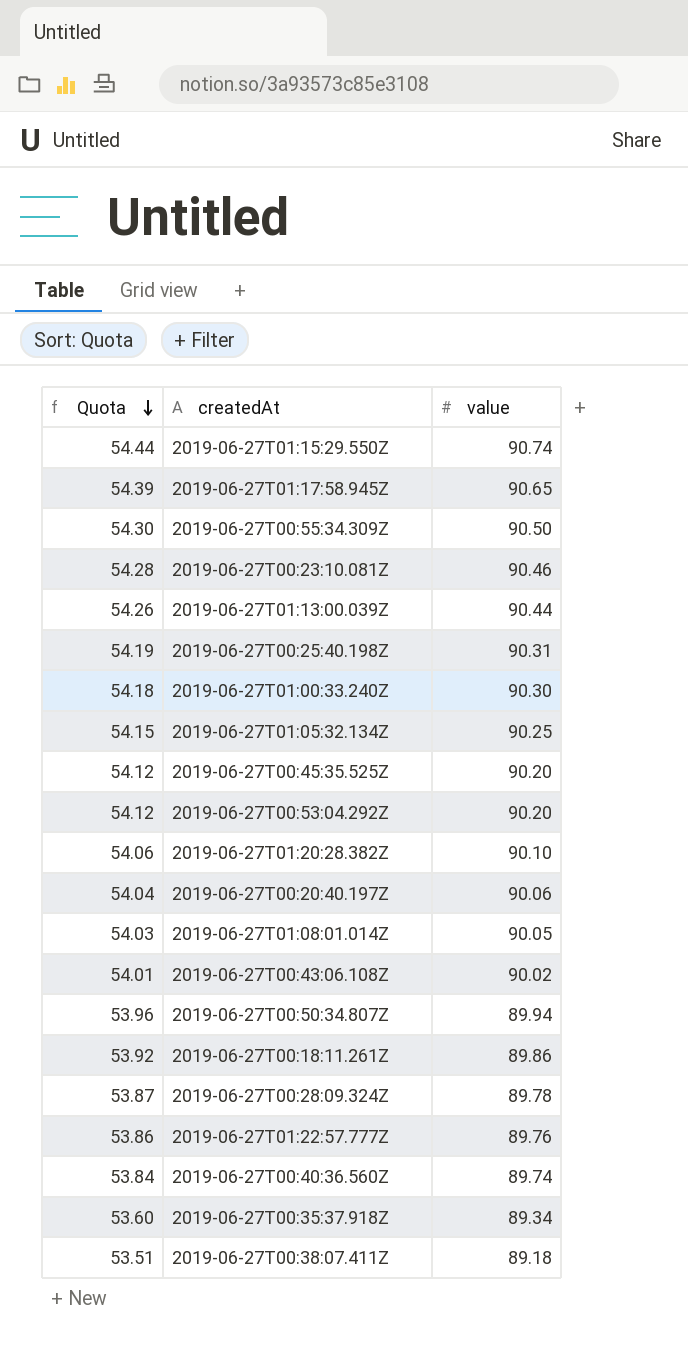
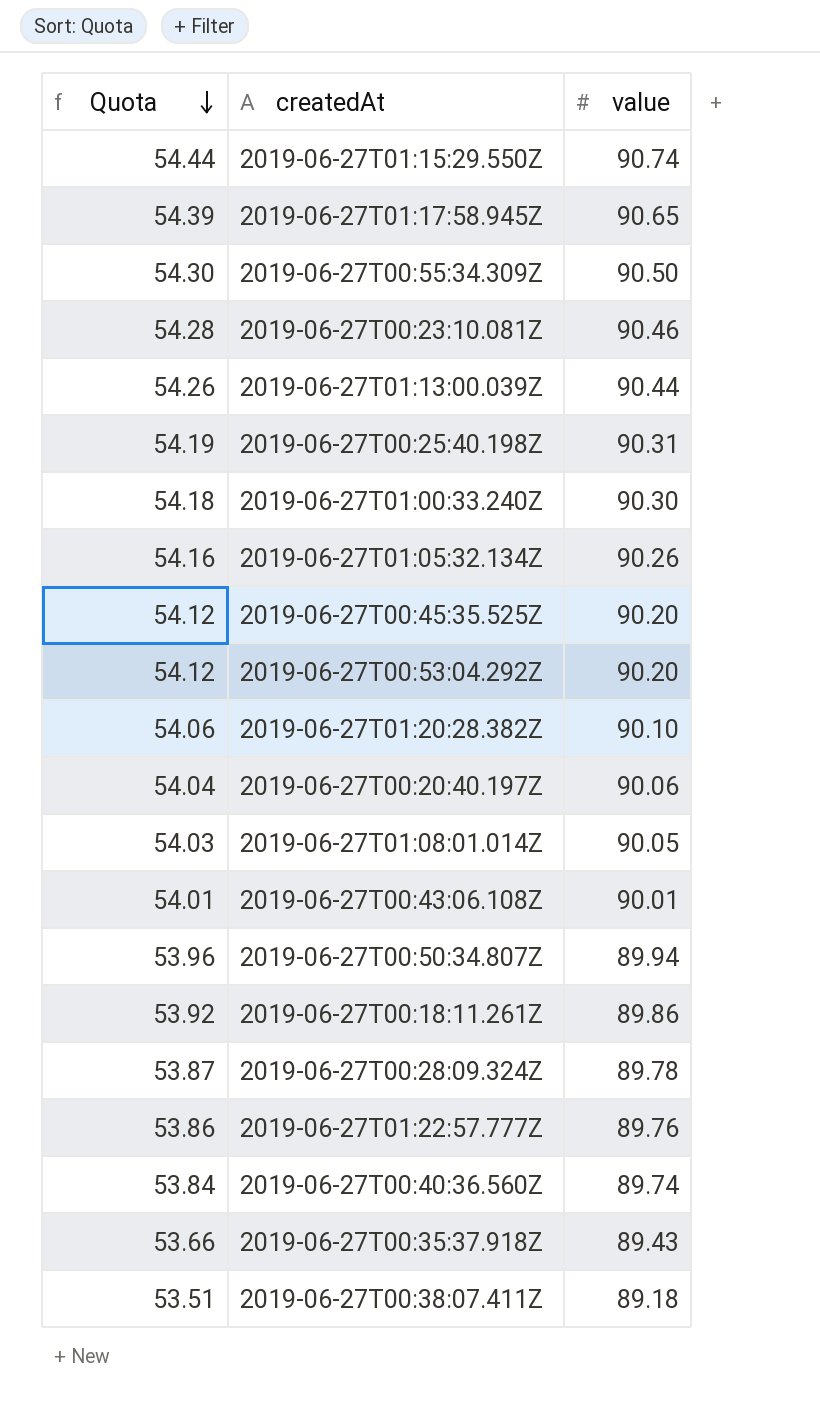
2019-06-27T01:05:32.134Z | Quota: 54.15 -> 54.16
2019-06-27T01:05:32.134Z | value: 90.25 -> 90.26
2019-06-27T00:43:06.108Z | value: 90.02 -> 90.01
2019-06-27T00:35:37.918Z | Quota: 53.60 -> 53.66
2019-06-27T00:35:37.918Z | value: 89.34 -> 89.43

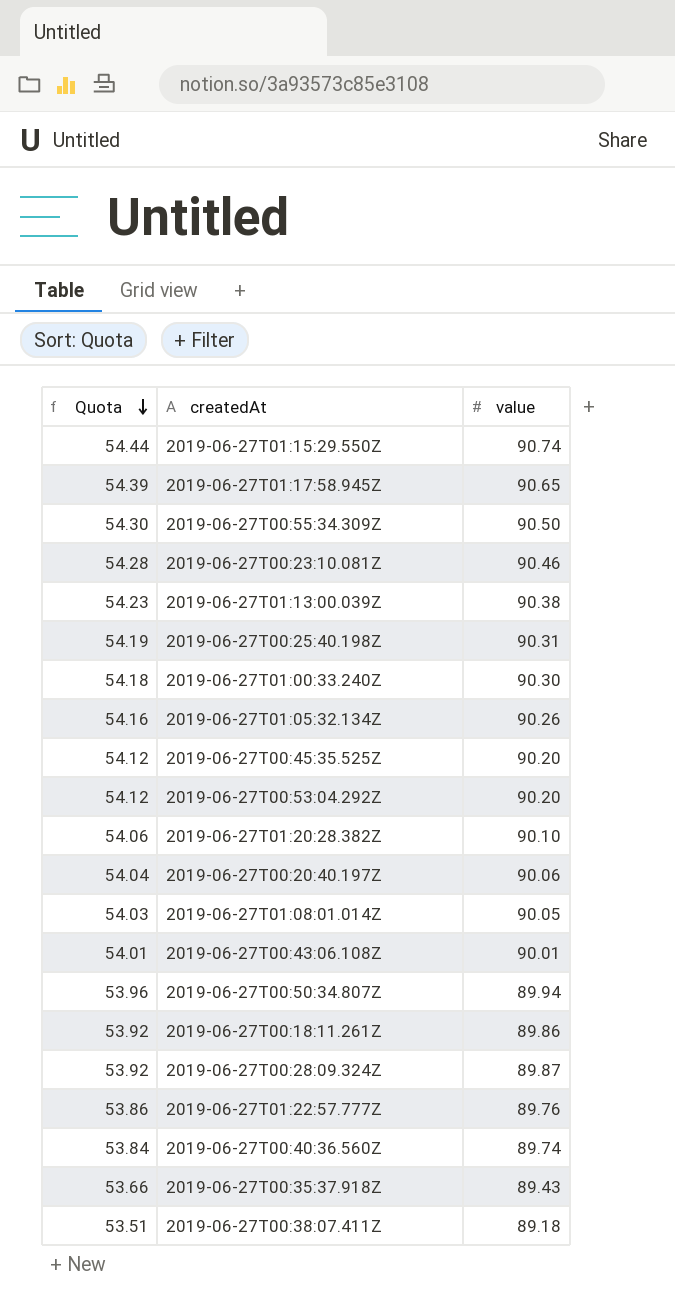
2019-06-27T01:13:00.039Z | Quota: 54.26 -> 54.23
2019-06-27T01:13:00.039Z | value: 90.44 -> 90.38
2019-06-27T00:28:09.324Z | Quota: 53.87 -> 53.92
2019-06-27T00:28:09.324Z | value: 89.78 -> 89.87

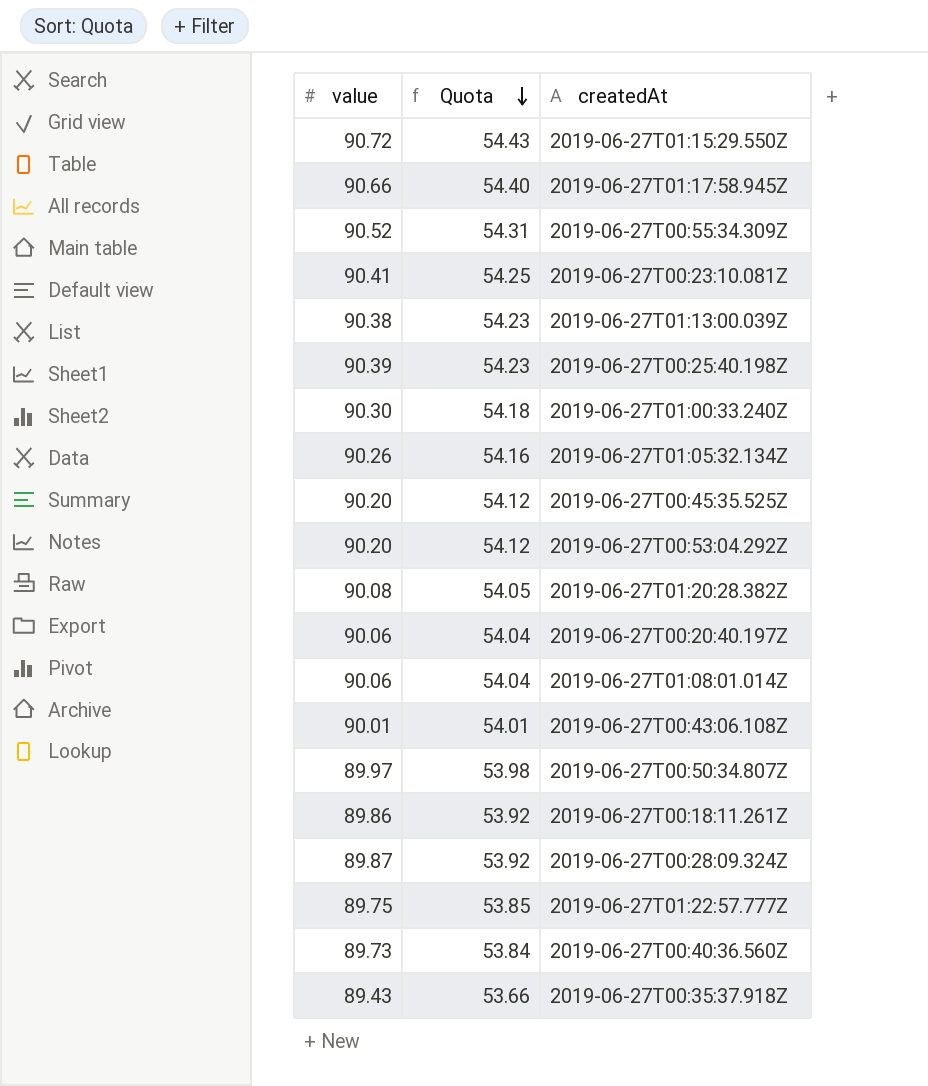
column value | position: 3 -> 1
row 2019-06-27T00:38:07.411Z: 53.51 | 89.18 -> none
2019-06-27T01:15:29.550Z | value: 90.74 -> 90.72
2019-06-27T01:15:29.550Z | Quota: 54.44 -> 54.43
2019-06-27T01:17:58.945Z | value: 90.65 -> 90.66
2019-06-27T01:17:58.945Z | Quota: 54.39 -> 54.40
2019-06-27T00:55:34.309Z | value: 90.50 -> 90.52
2019-06-27T00:55:34.309Z | Quota: 54.30 -> 54.31
2019-06-27T00:23:10.081Z | value: 90.46 -> 90.41
2019-06-27T00:23:10.081Z | Quota: 54.28 -> 54.25
2019-06-27T00:25:40.198Z | value: 90.31 -> 90.39
2019-06-27T00:25:40.198Z | Quota: 54.19 -> 54.23
2019-06-27T01:20:28.382Z | value: 90.10 -> 90.08
2019-06-27T01:20:28.382Z | Quota: 54.06 -> 54.05
2019-06-27T01:08:01.014Z | value: 90.05 -> 90.06
2019-06-27T01:08:01.014Z | Quota: 54.03 -> 54.04
2019-06-27T00:50:34.807Z | value: 89.94 -> 89.97
2019-06-27T00:50:34.807Z | Quota: 53.96 -> 53.98
2019-06-27T01:22:57.777Z | value: 89.76 -> 89.75
2019-06-27T01:22:57.777Z | Quota: 53.86 -> 53.85
2019-06-27T00:40:36.560Z | value: 89.74 -> 89.73

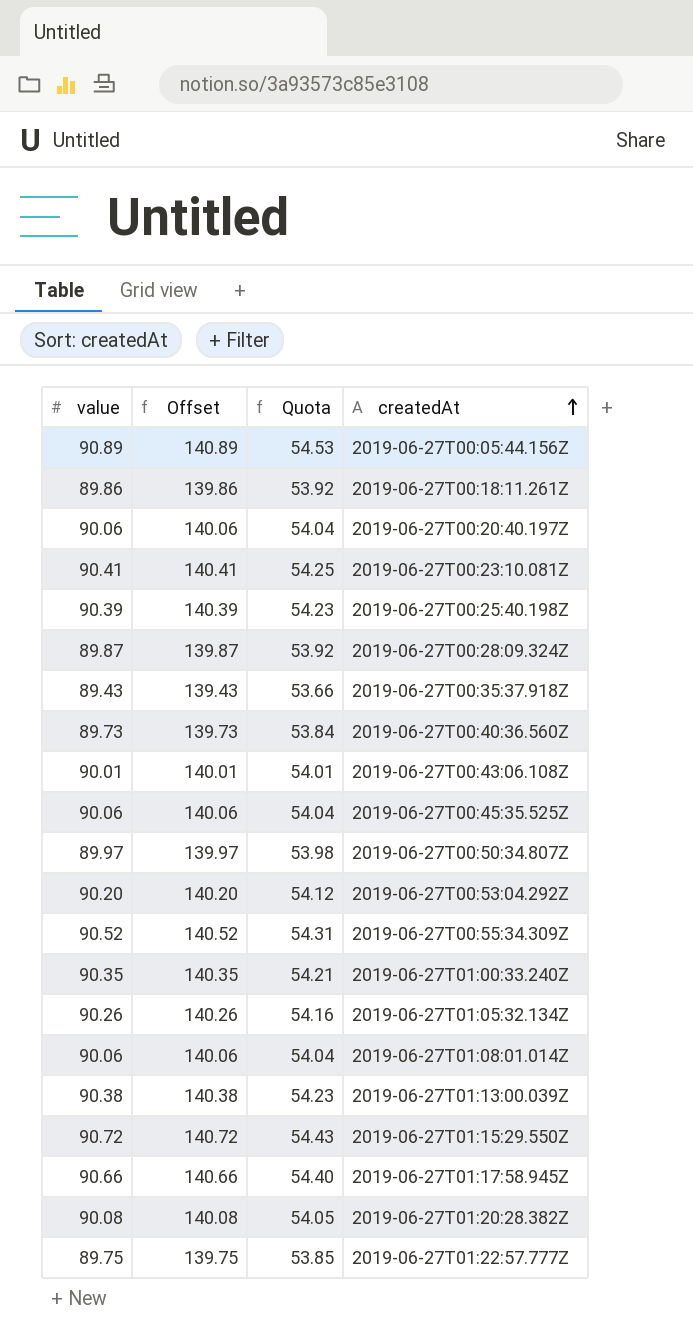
row order: Quota descending -> createdAt ascending
column Offset | formula: none -> [value] + 50
row 2019-06-27T00:05:44.156Z: none -> 90.89 | 140.89 | 54.53
2019-06-27T00:45:35.525Z | value: 90.20 -> 90.06
2019-06-27T00:45:35.525Z | Quota: 54.12 -> 54.04
2019-06-27T01:00:33.240Z | value: 90.30 -> 90.35
2019-06-27T01:00:33.240Z | Quota: 54.18 -> 54.21

